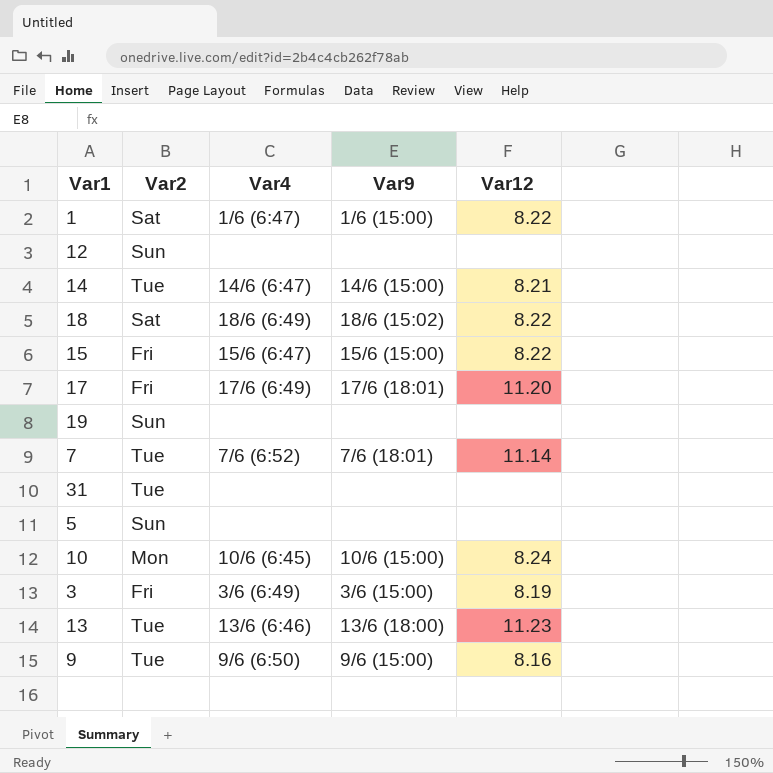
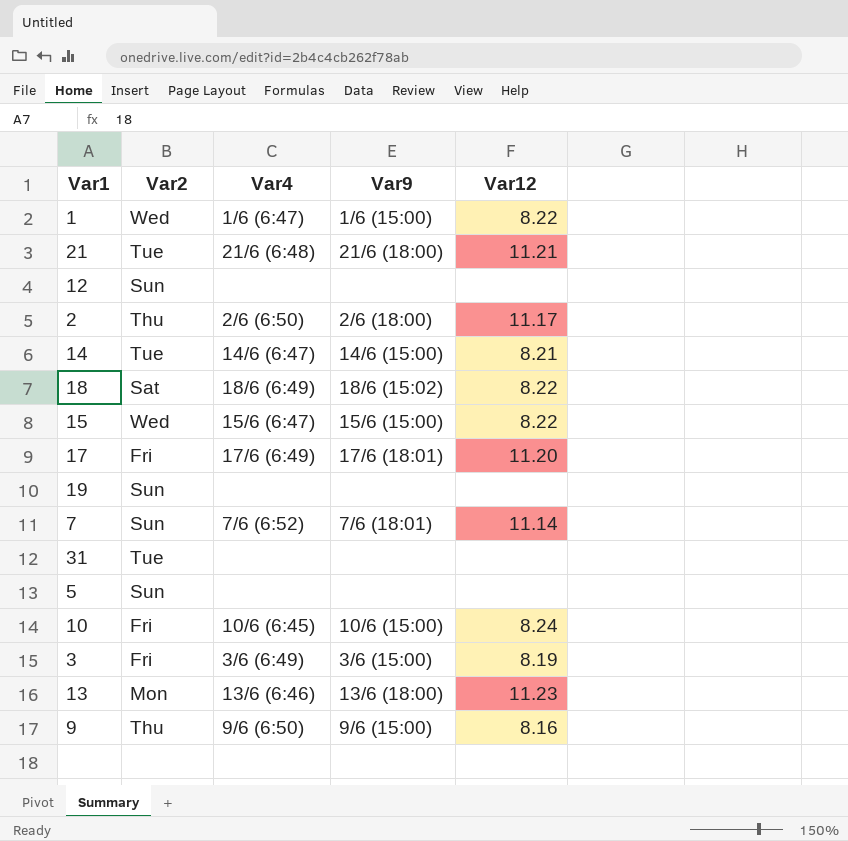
1 | Var2: Sat -> Wed
row 21: none -> Tue | 21/6 (6:48) | 21/6 (18:00) | 11.21
row 2: none -> Thu | 2/6 (6:50) | 2/6 (18:00) | 11.17
15 | Var2: Fri -> Wed
7 | Var2: Tue -> Sun
10 | Var2: Mon -> Fri
13 | Var2: Tue -> Mon
9 | Var2: Tue -> Thu

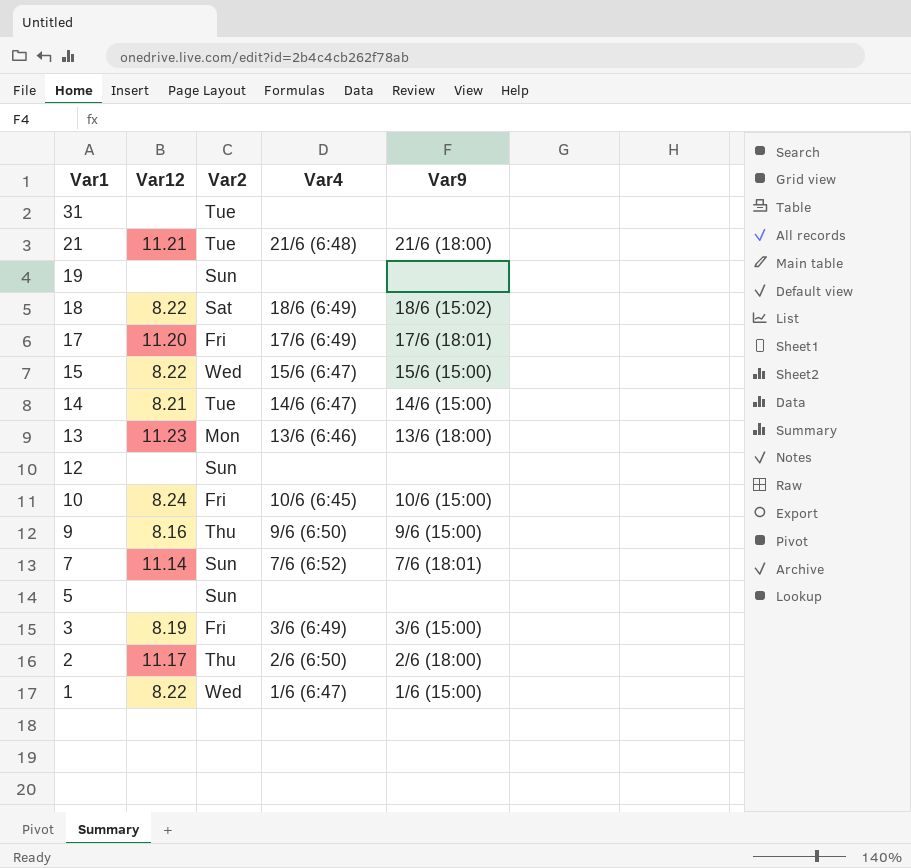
row order: none -> Var1 descending
column Var12 | position: 5 -> 2

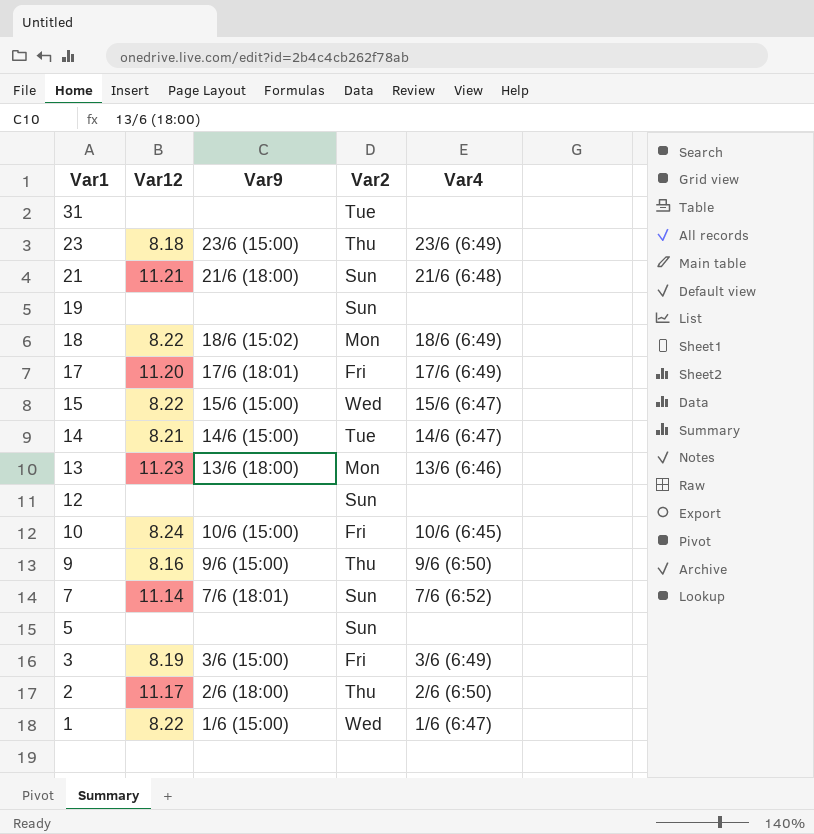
column Var9 | position: 5 -> 3
row 23: none -> 8.18 | 23/6 (15:00) | Thu | 23/6 (6:49)
21 | Var2: Tue -> Sun
18 | Var2: Sat -> Mon

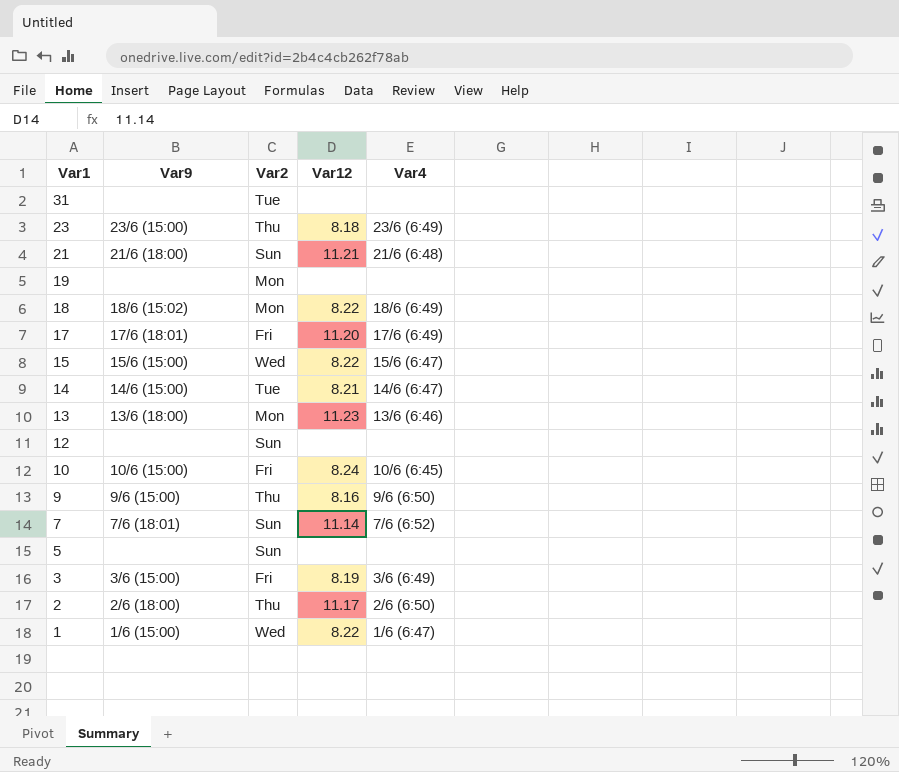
column Var12 | position: 2 -> 4
19 | Var2: Sun -> Mon

